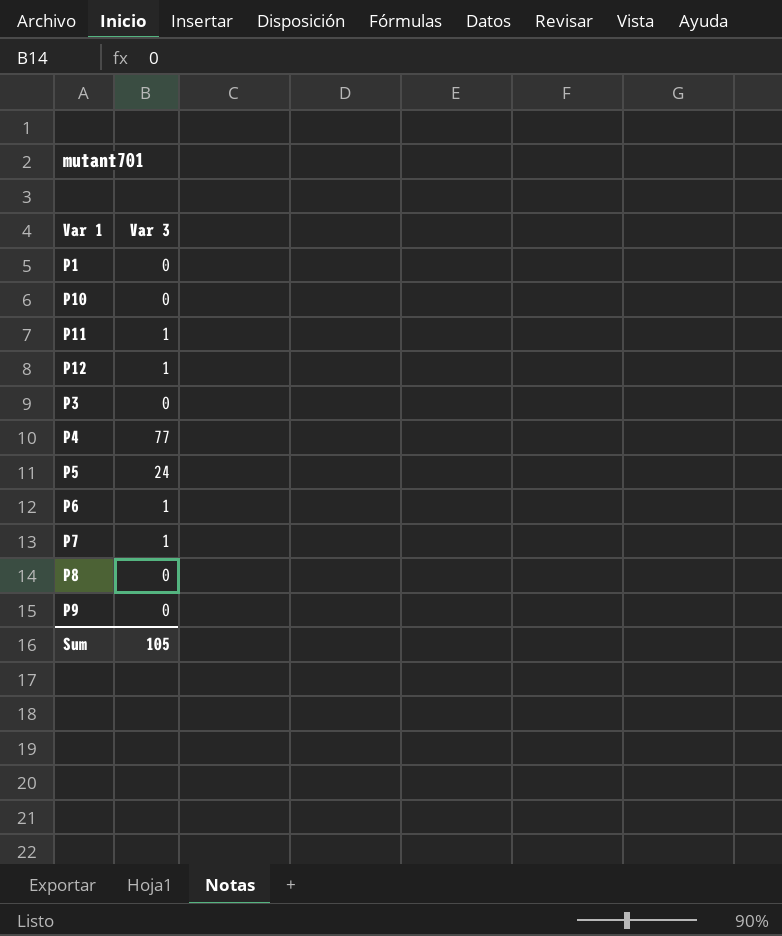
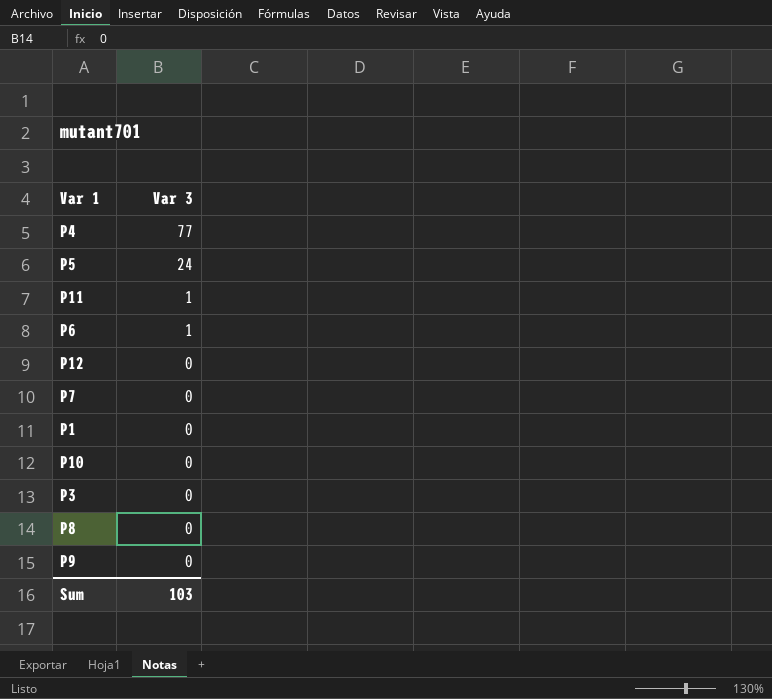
row order: none -> Var 3 descending
P12 | Var 3: 1 -> 0
P7 | Var 3: 1 -> 0
Sum | Var 3: 105 -> 103

